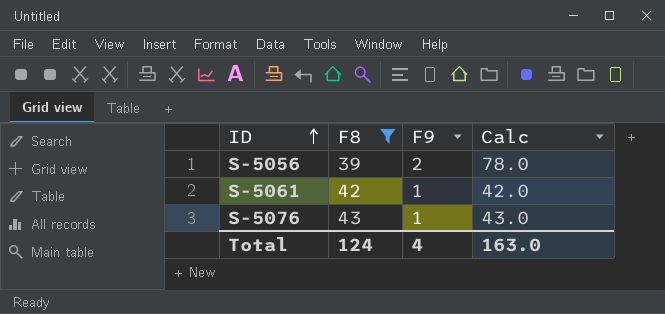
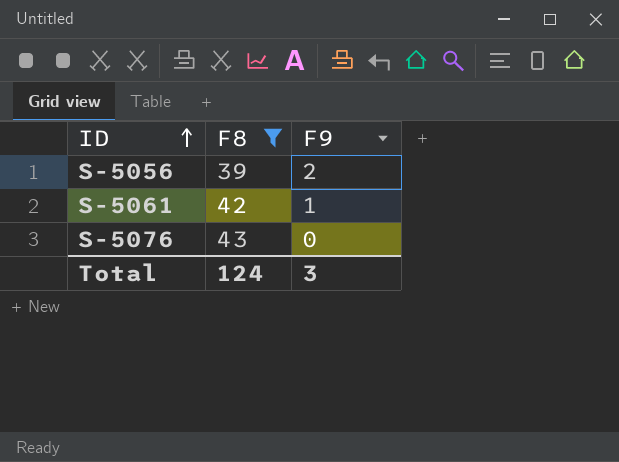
column Calc | formula: [F8] * [F9] -> none
S-5076 | F9: 1 -> 0
Total | F9: 4 -> 3

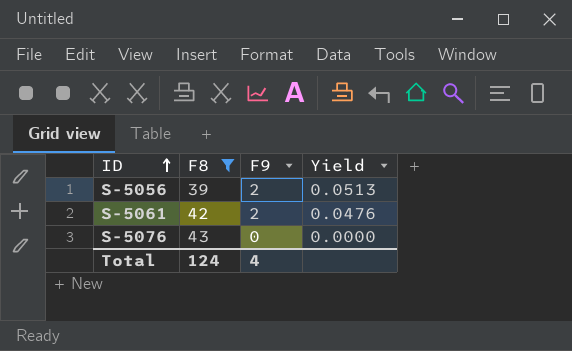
column Yield | formula: none -> [F9] / [F8]
S-5061 | F9: 1 -> 2
Total | F9: 3 -> 4

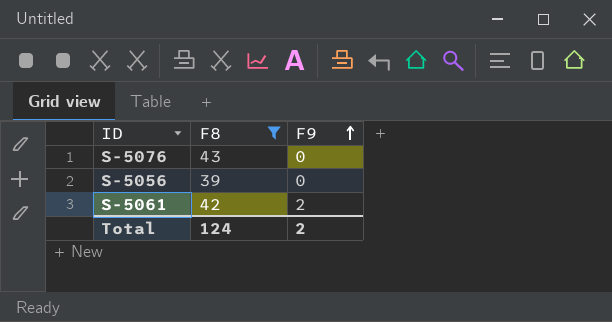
row order: ID ascending -> F9 ascending
column Yield | formula: [F9] / [F8] -> none
S-5056 | F9: 2 -> 0
Total | F9: 4 -> 2

